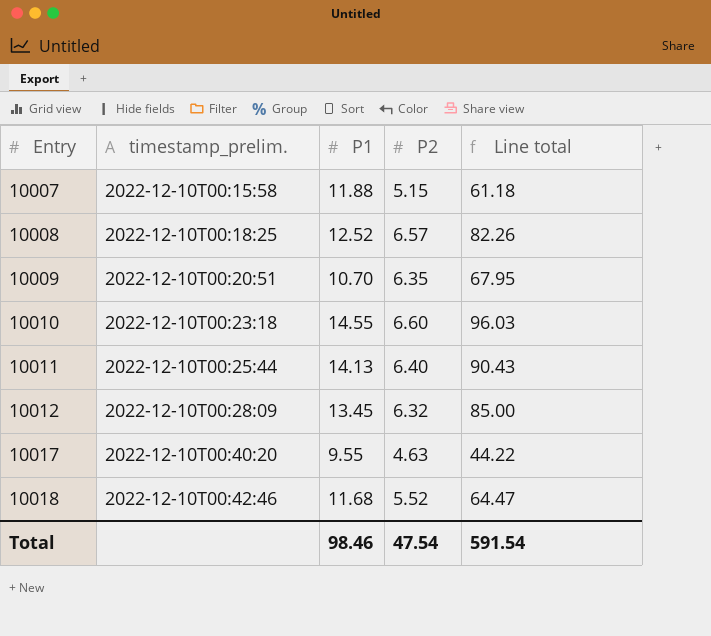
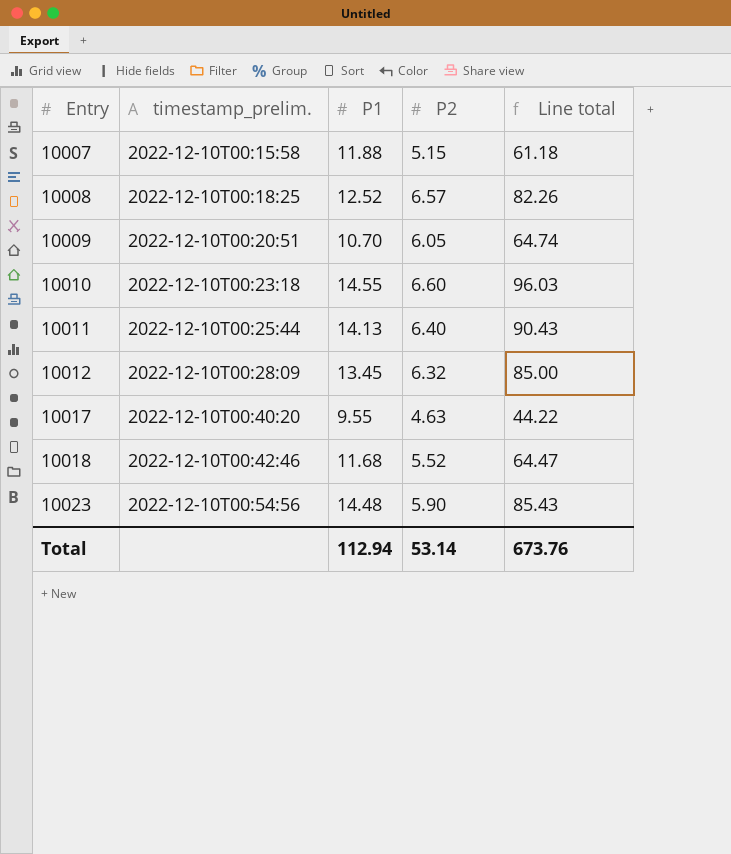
10009 | P2: 6.35 -> 6.05
10009 | Line total: 67.95 -> 64.74
row 10023: none -> 2022-12-10T00:54:56 | 14.48 | 5.90 | 85.43
Total | P1: 98.46 -> 112.94
Total | P2: 47.54 -> 53.14
Total | Line total: 591.54 -> 673.76

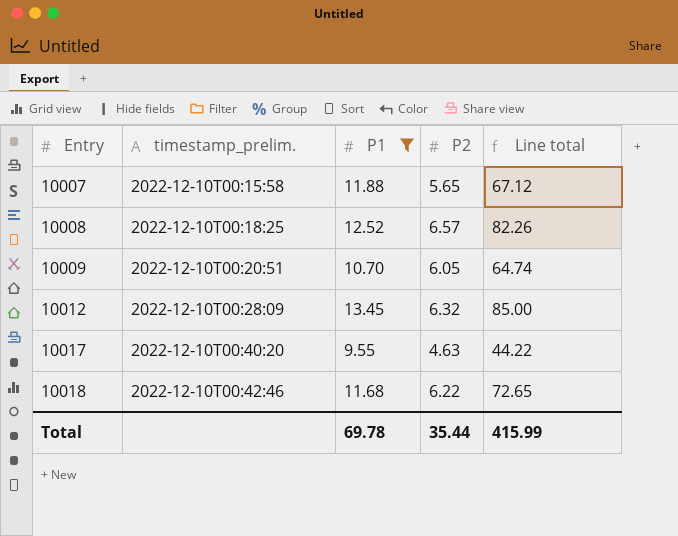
filter: none -> P1 <= 13.45
10007 | P2: 5.15 -> 5.65
10007 | Line total: 61.18 -> 67.12
10018 | P2: 5.52 -> 6.22
10018 | Line total: 64.47 -> 72.65
Total | P1: 112.94 -> 69.78
Total | P2: 53.14 -> 35.44
Total | Line total: 673.76 -> 415.99

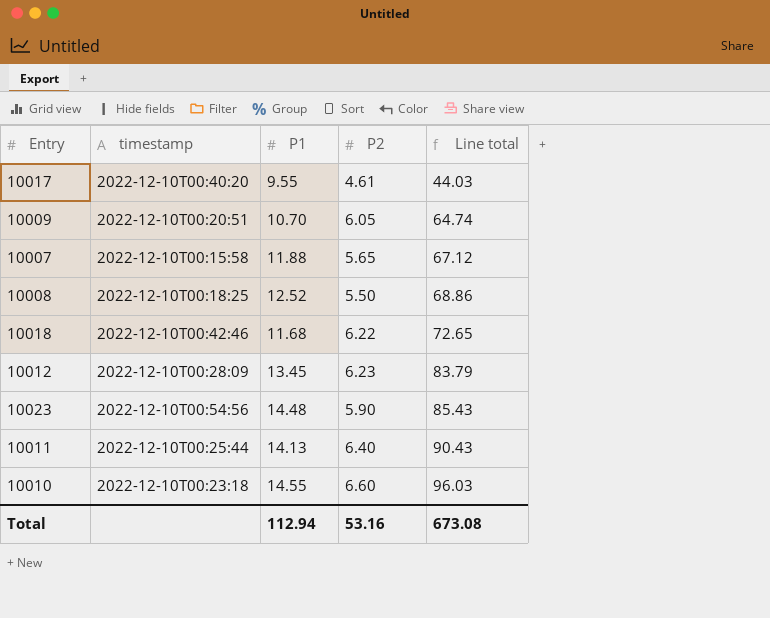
filter: P1 <= 13.45 -> none
row order: Entry ascending -> Line total ascending
column name: timestamp_prelim. -> timestamp
10017 | P2: 4.63 -> 4.61
10017 | Line total: 44.22 -> 44.03
10008 | P2: 6.57 -> 5.50
10008 | Line total: 82.26 -> 68.86
10012 | P2: 6.32 -> 6.23
10012 | Line total: 85.00 -> 83.79
Total | P1: 69.78 -> 112.94
Total | P2: 35.44 -> 53.16
Total | Line total: 415.99 -> 673.08

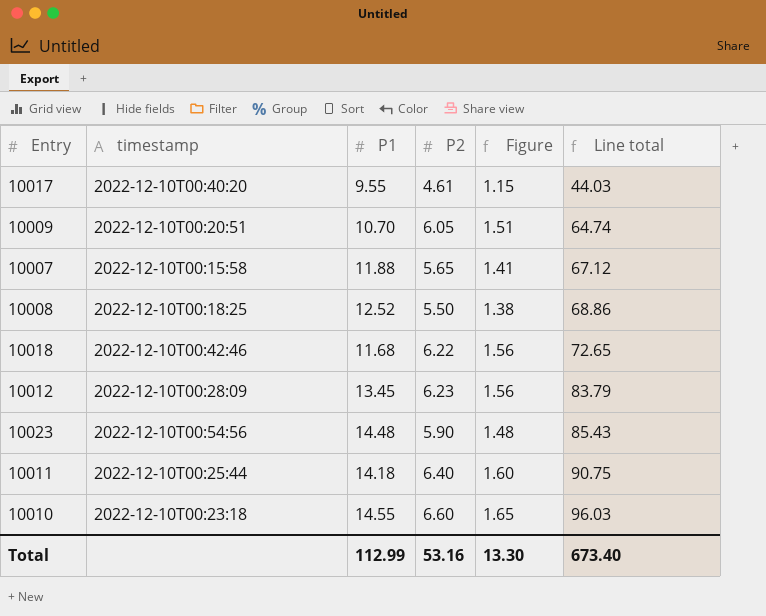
column Figure | formula: none -> [P2] * 0.25
10011 | P1: 14.13 -> 14.18
10011 | Line total: 90.43 -> 90.75
Total | P1: 112.94 -> 112.99
Total | Line total: 673.08 -> 673.40

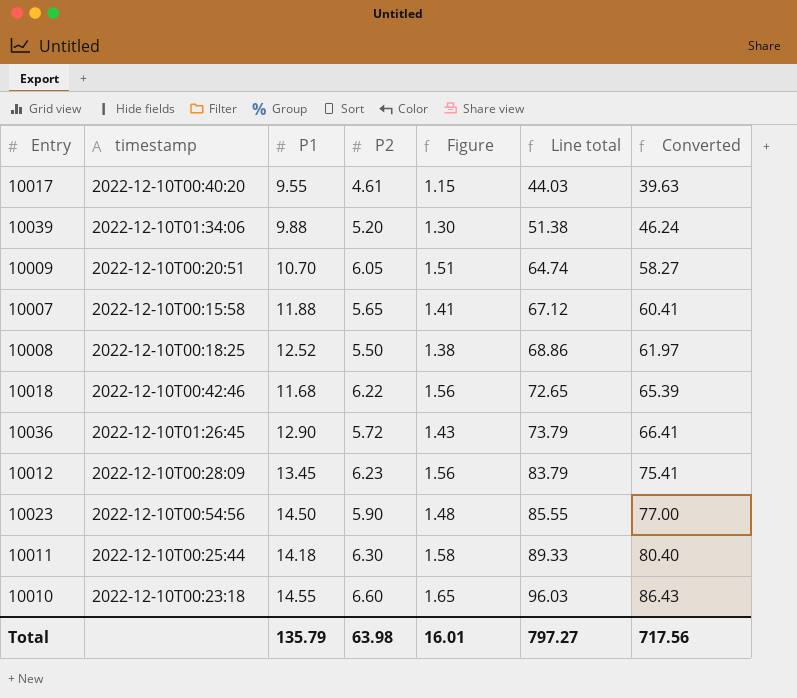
column Converted | formula: none -> [Line total] * 0.9
row 10039: none -> 2022-12-10T01:34:06 | 9.88 | 5.20 | 1.30 | 51.38 | 46.24
row 10036: none -> 2022-12-10T01:26:45 | 12.90 | 5.72 | 1.43 | 73.79 | 66.41
10023 | P1: 14.48 -> 14.50
10023 | Line total: 85.43 -> 85.55
10011 | P2: 6.40 -> 6.30
10011 | Figure: 1.60 -> 1.58
10011 | Line total: 90.75 -> 89.33
Total | P1: 112.99 -> 135.79
Total | P2: 53.16 -> 63.98
Total | Figure: 13.30 -> 16.01
Total | Line total: 673.40 -> 797.27

